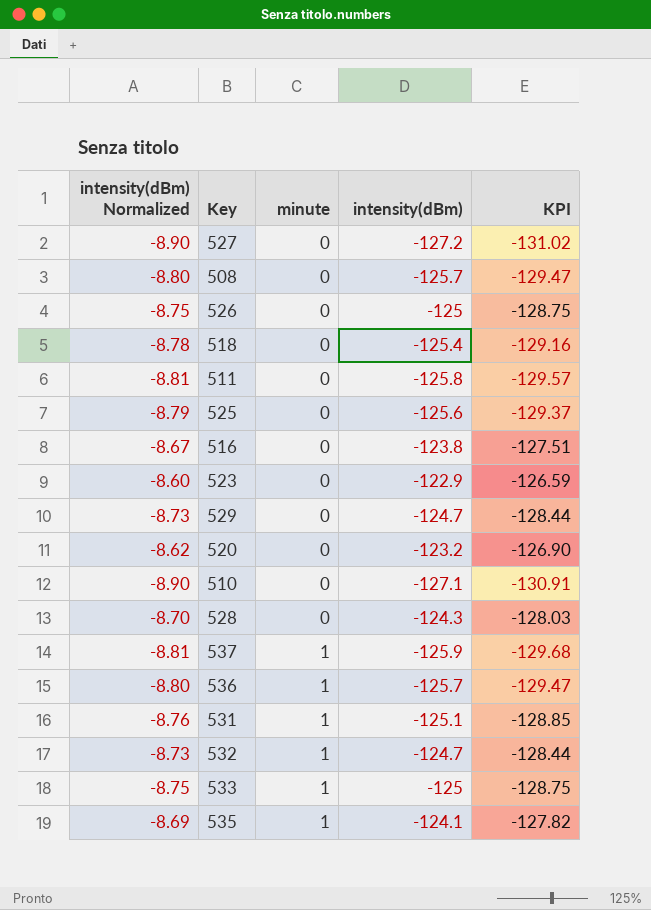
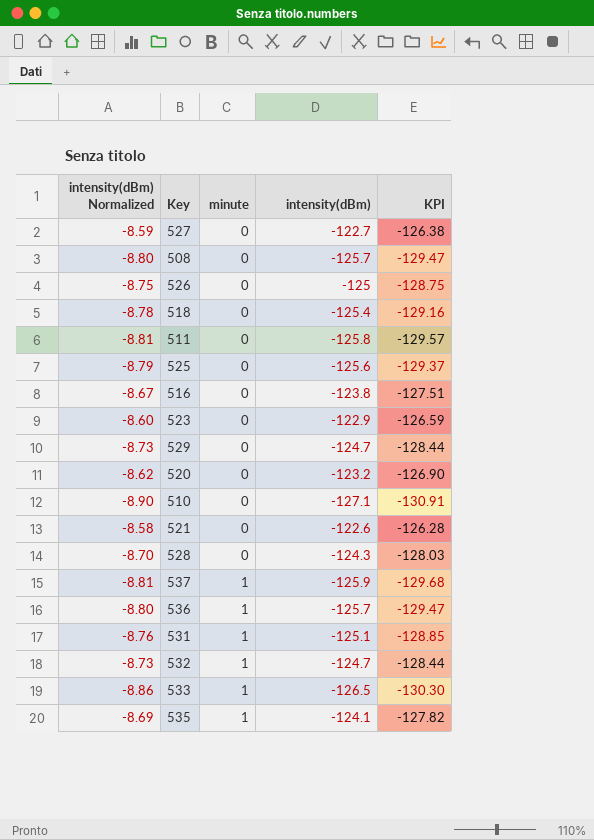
527 | intensity(dBm) Normalized: -8.90 -> -8.59
527 | intensity(dBm): -127.2 -> -122.7
527 | KPI: -131.02 -> -126.38
row 521: none -> -8.58 | 0 | -122.6 | -126.28
533 | intensity(dBm) Normalized: -8.75 -> -8.86
533 | intensity(dBm): -125 -> -126.5
533 | KPI: -128.75 -> -130.30

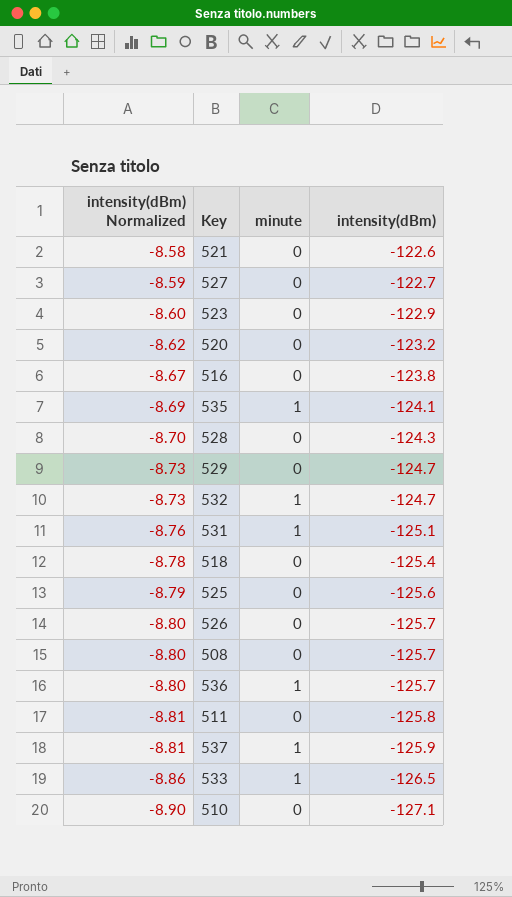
row order: minute ascending -> intensity(dBm) Normalized descending
column KPI | formula: [intensity(dBm)] * 1.03 -> none
526 | intensity(dBm) Normalized: -8.75 -> -8.80
526 | intensity(dBm): -125 -> -125.7

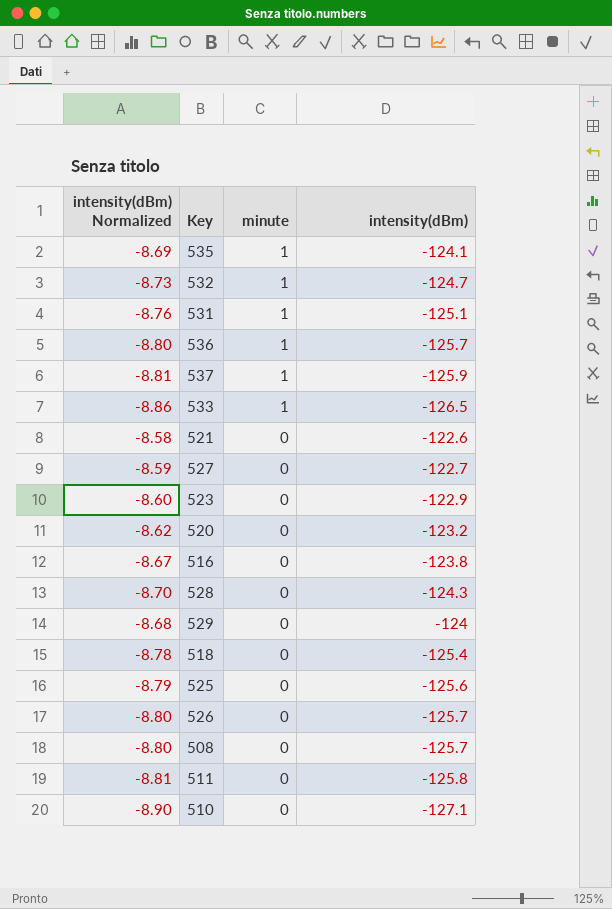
row order: intensity(dBm) Normalized descending -> minute descending
529 | intensity(dBm) Normalized: -8.73 -> -8.68
529 | intensity(dBm): -124.7 -> -124

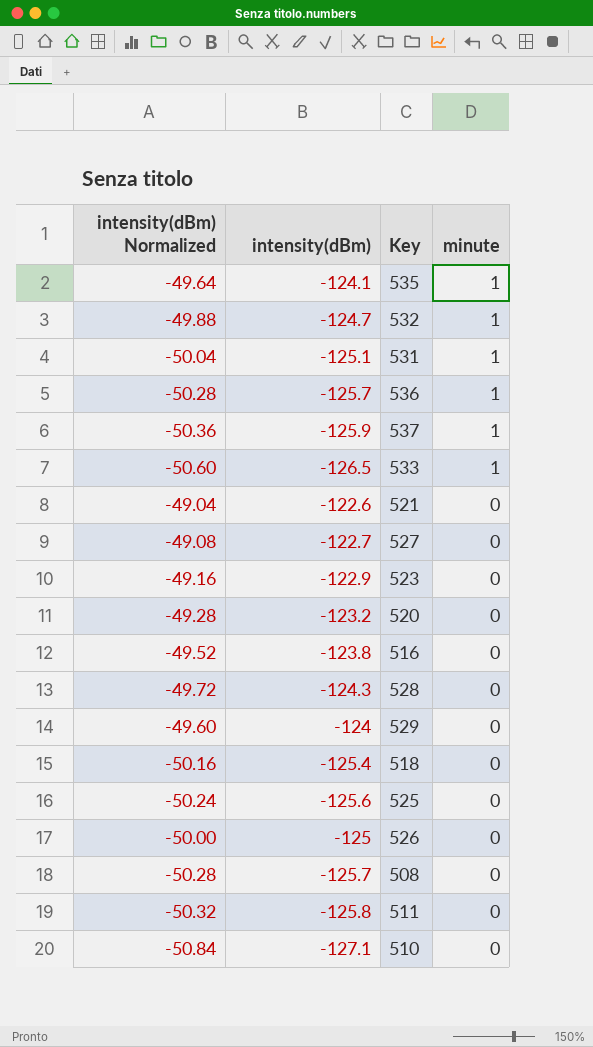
column intensity(dBm) Normalized | formula: [intensity(dBm)] * 0.07 -> [intensity(dBm)] * 0.4
column intensity(dBm) | position: 4 -> 2
526 | intensity(dBm): -125.7 -> -125

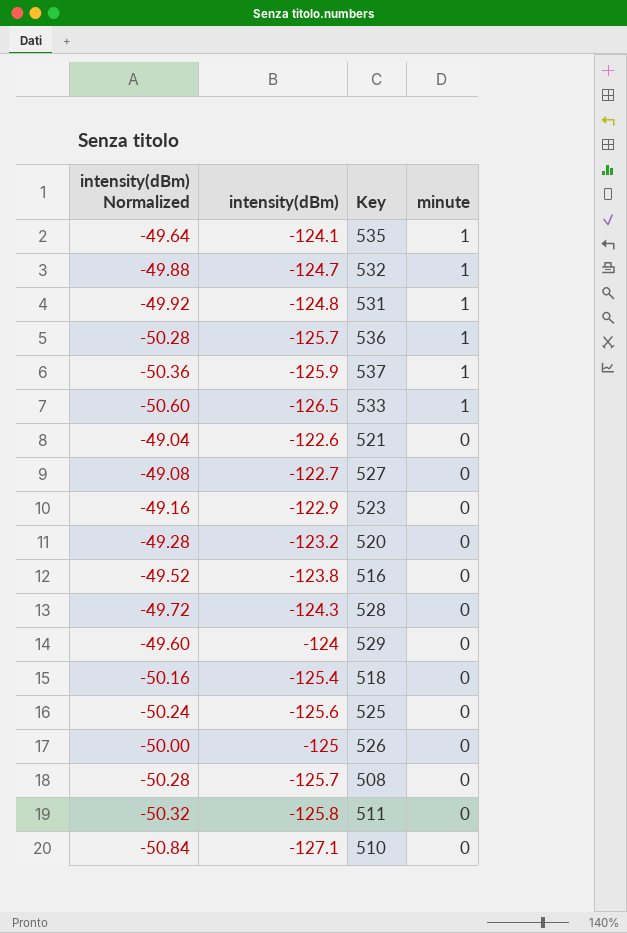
531 | intensity(dBm) Normalized: -50.04 -> -49.92
531 | intensity(dBm): -125.1 -> -124.8

